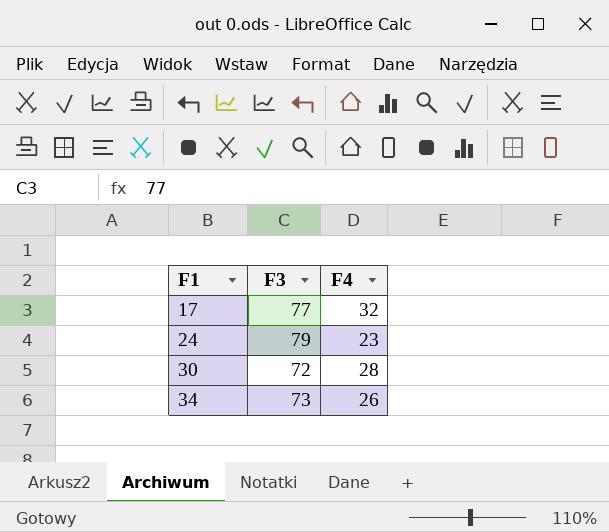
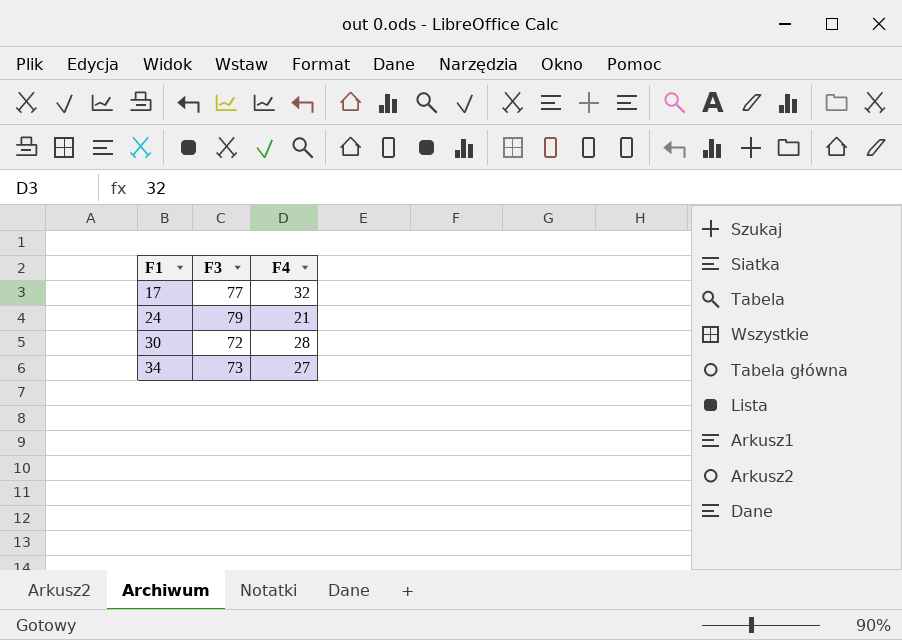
24 | F4: 23 -> 21
34 | F4: 26 -> 27

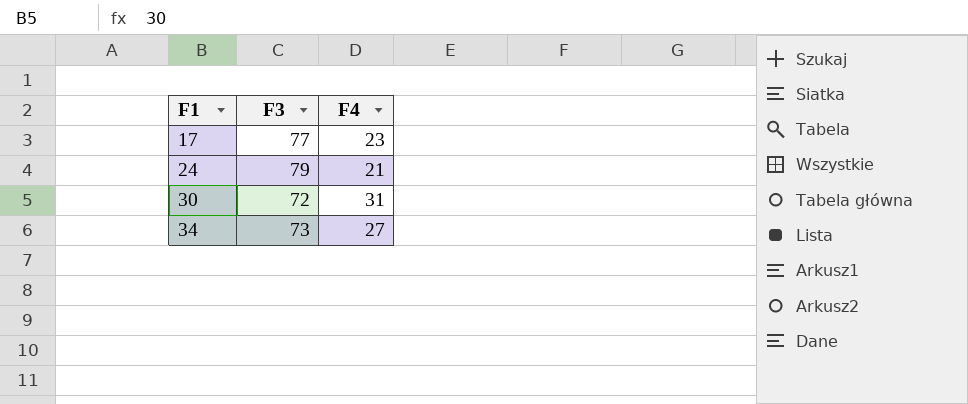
17 | F4: 32 -> 23
30 | F4: 28 -> 31

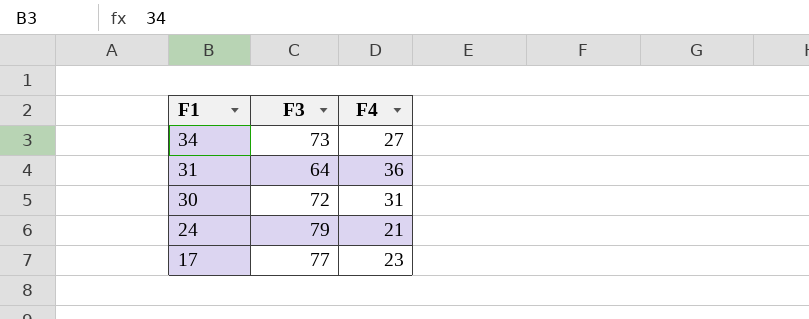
row order: F1 ascending -> F1 descending
row 31: none -> 64 | 36

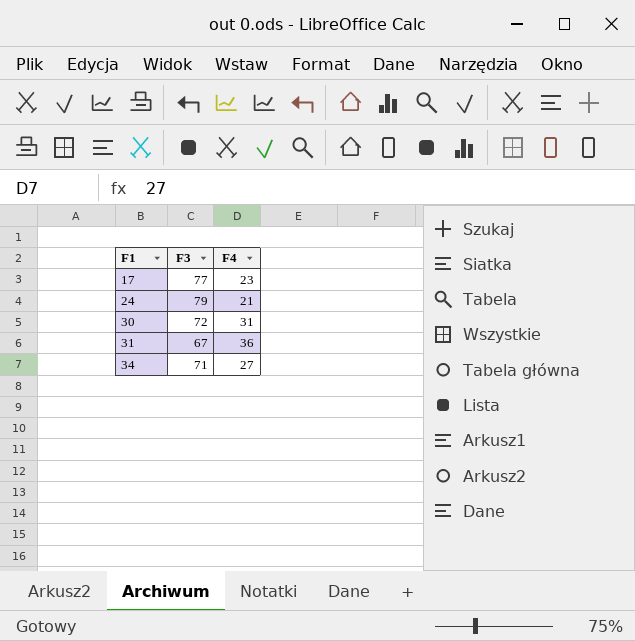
row order: F1 descending -> F1 ascending
31 | F3: 64 -> 67
34 | F3: 73 -> 71

